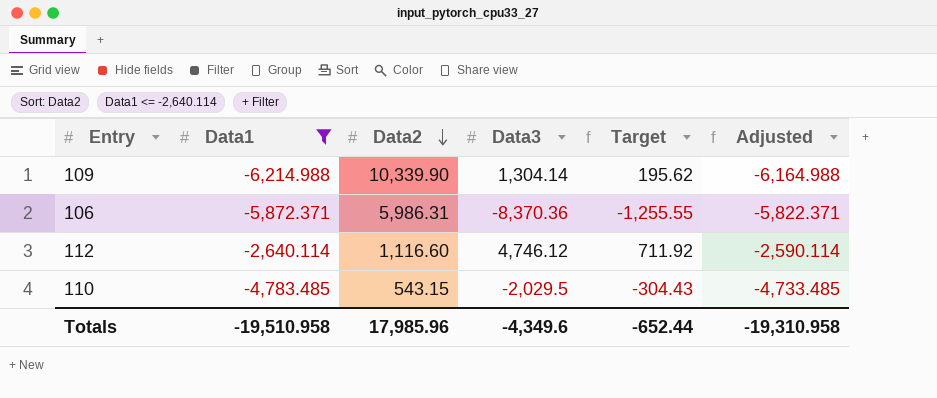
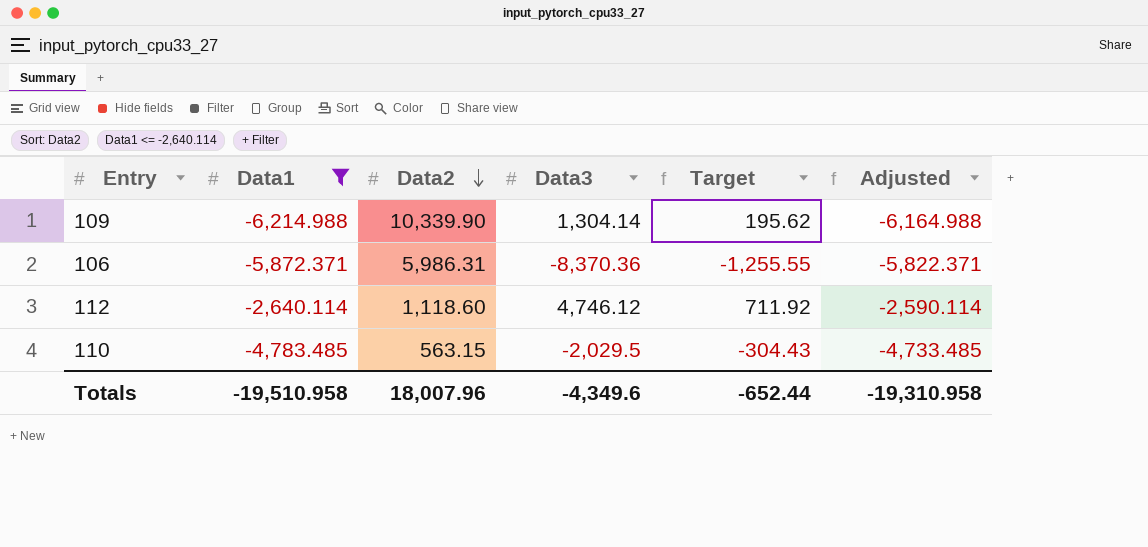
112 | Data2: 1,116.60 -> 1,118.60
110 | Data2: 543.15 -> 563.15
Totals | Data2: 17,985.96 -> 18,007.96

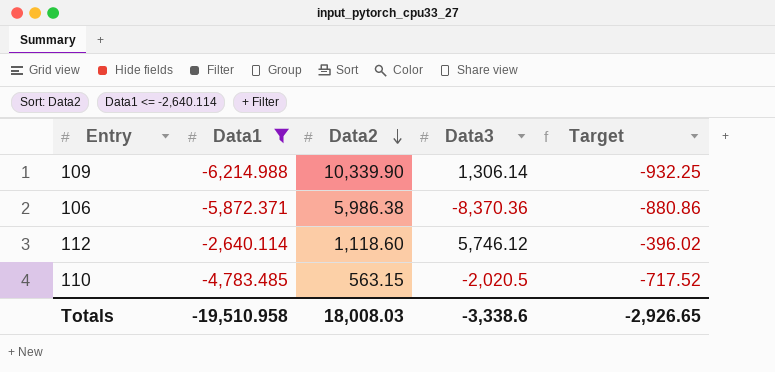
column Adjusted | formula: [Data1] + 50 -> none
column Target | formula: [Data3] * 0.15 -> [Data1] * 0.15
109 | Data3: 1,304.14 -> 1,306.14
106 | Data2: 5,986.31 -> 5,986.38
112 | Data3: 4,746.12 -> 5,746.12
110 | Data3: -2,029.5 -> -2,020.5
Totals | Data2: 18,007.96 -> 18,008.03
Totals | Data3: -4,349.6 -> -3,338.6
Totals | Target: -652.44 -> -2,926.65

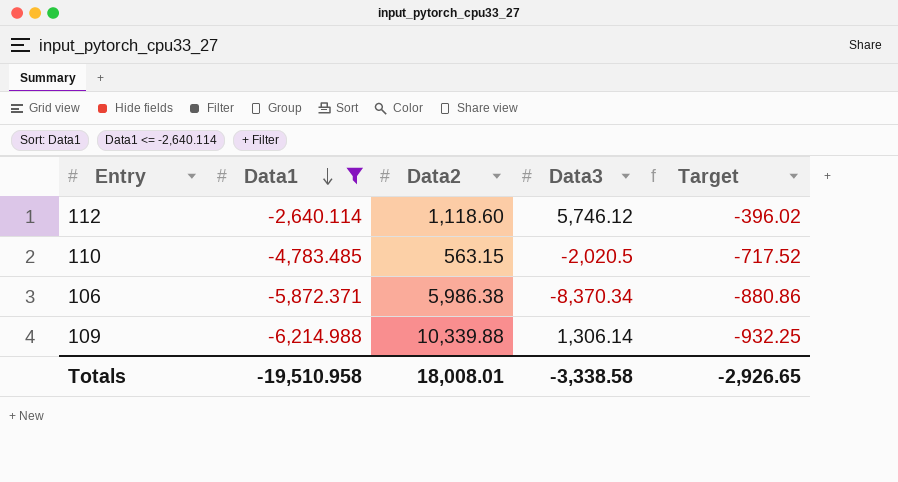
row order: Data2 descending -> Data1 descending
106 | Data3: -8,370.36 -> -8,370.34
109 | Data2: 10,339.90 -> 10,339.88
Totals | Data2: 18,008.03 -> 18,008.01
Totals | Data3: -3,338.6 -> -3,338.58

